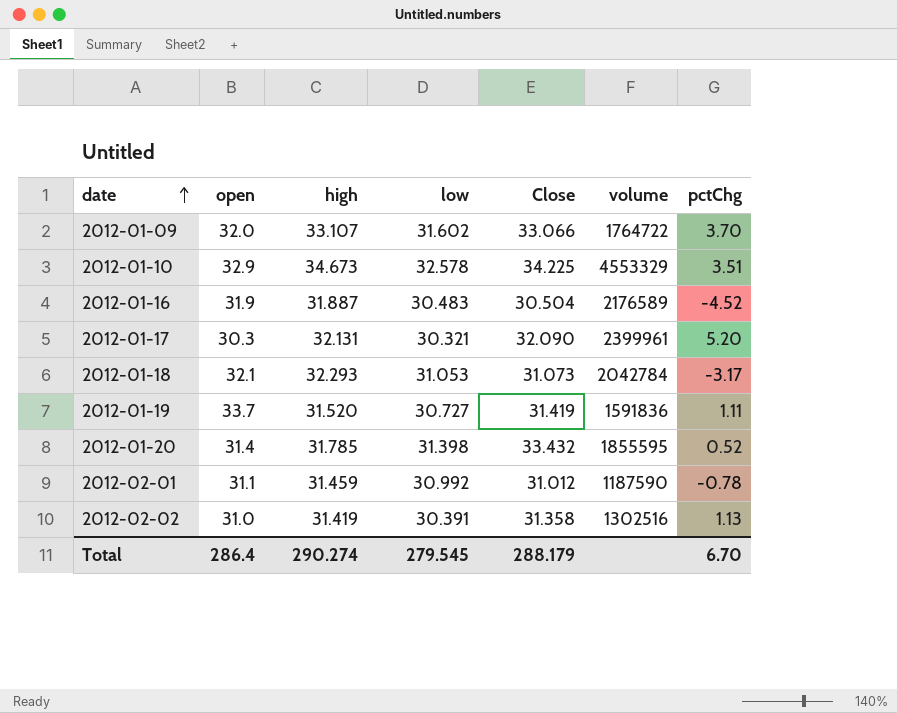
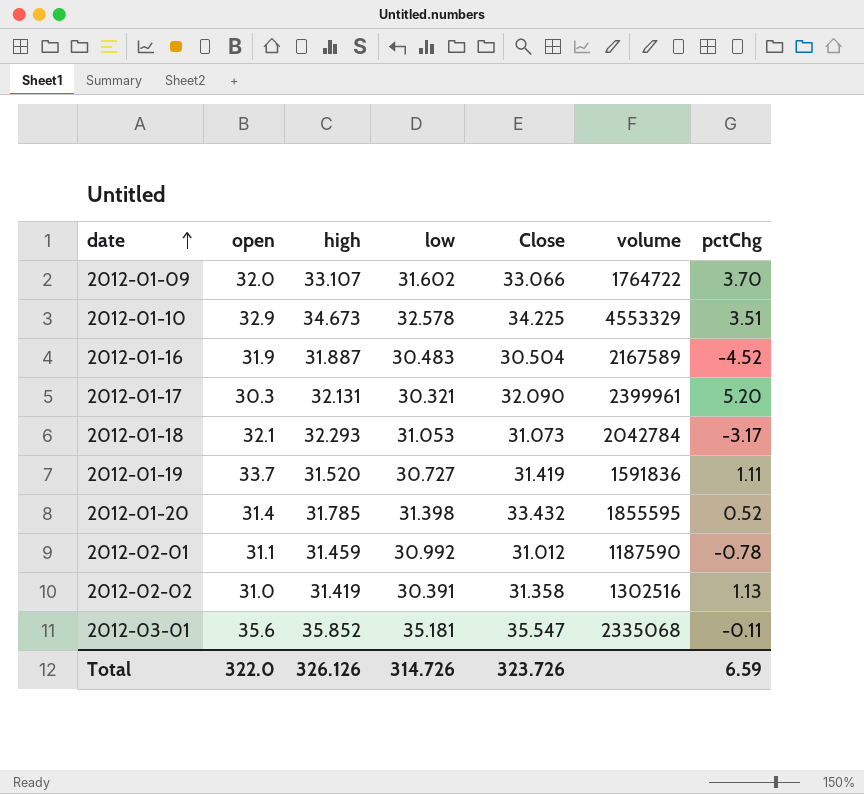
2012-01-16 | volume: 2176589 -> 2167589
row 2012-03-01: none -> 35.6 | 35.852 | 35.181 | 35.547 | 2335068 | -0.11
Total | open: 286.4 -> 322.0
Total | high: 290.274 -> 326.126
Total | low: 279.545 -> 314.726
Total | Close: 288.179 -> 323.726
Total | pctChg: 6.70 -> 6.59

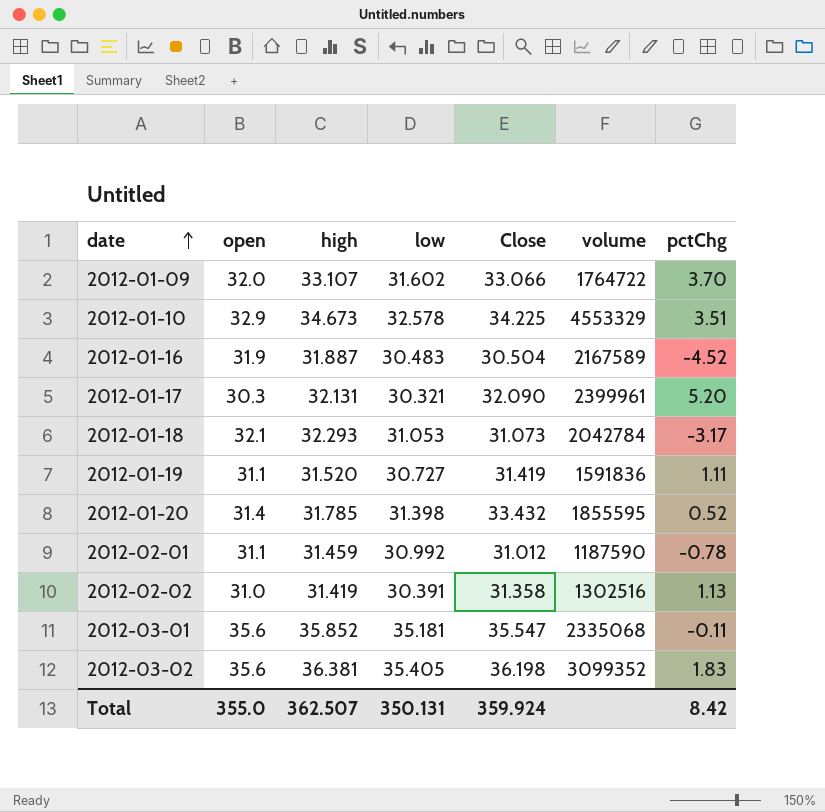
2012-01-19 | open: 33.7 -> 31.1
row 2012-03-02: none -> 35.6 | 36.381 | 35.405 | 36.198 | 3099352 | 1.83
Total | open: 322.0 -> 355.0
Total | high: 326.126 -> 362.507
Total | low: 314.726 -> 350.131
Total | Close: 323.726 -> 359.924
Total | pctChg: 6.59 -> 8.42

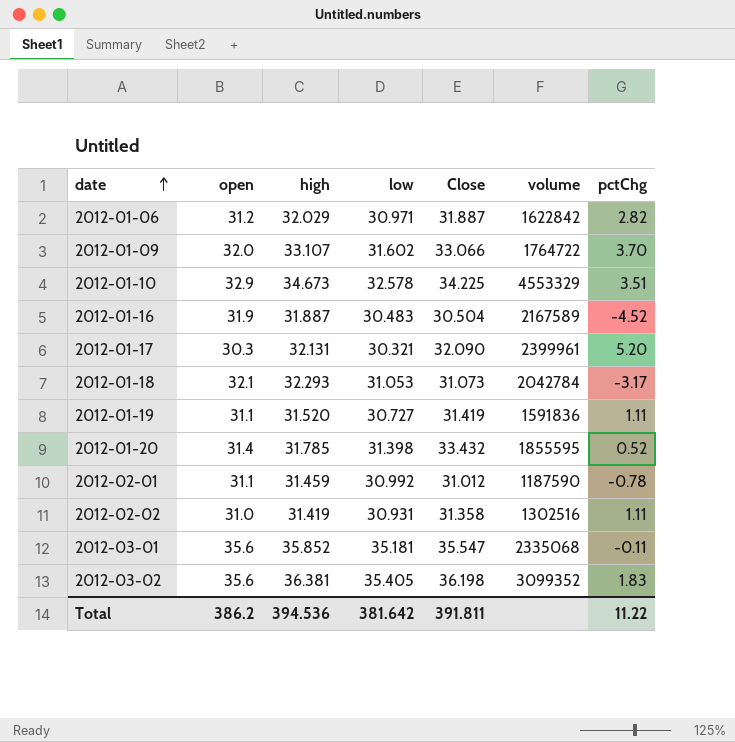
row 2012-01-06: none -> 31.2 | 32.029 | 30.971 | 31.887 | 1622842 | 2.82
2012-02-02 | low: 30.391 -> 30.931
2012-02-02 | pctChg: 1.13 -> 1.11
Total | open: 355.0 -> 386.2
Total | high: 362.507 -> 394.536
Total | low: 350.131 -> 381.642
Total | Close: 359.924 -> 391.811
Total | pctChg: 8.42 -> 11.22

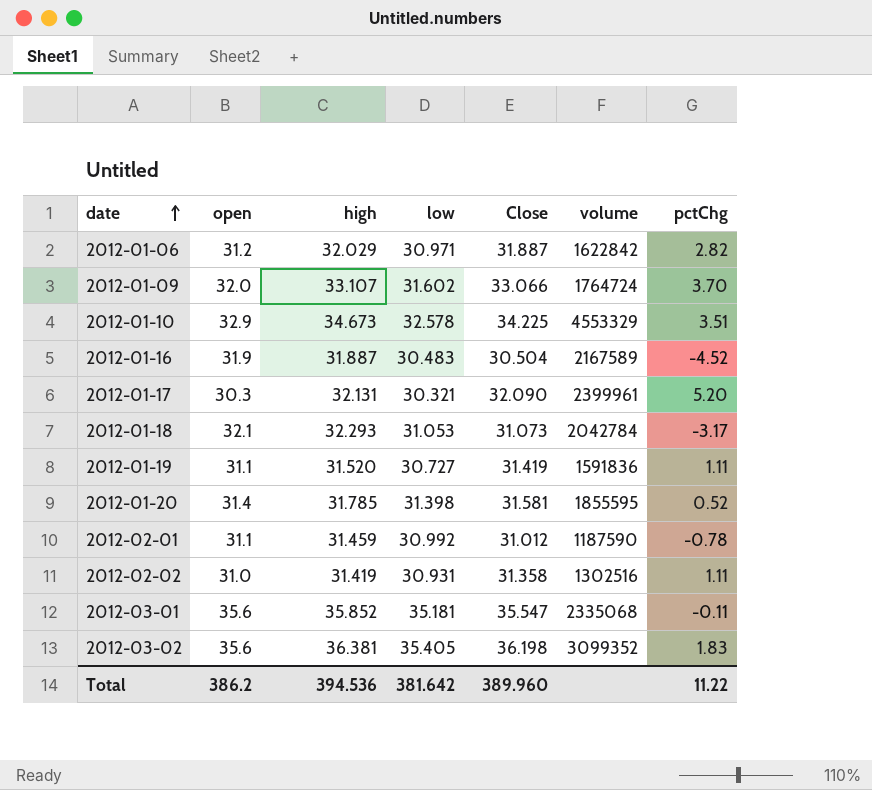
2012-01-09 | volume: 1764722 -> 1764724
2012-01-20 | Close: 33.432 -> 31.581
Total | Close: 391.811 -> 389.960

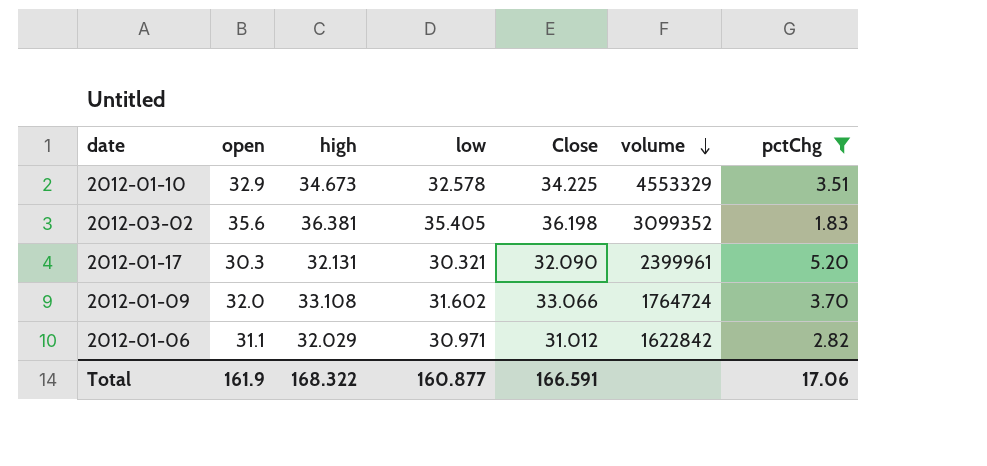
filter: none -> pctChg >= 1.83
row order: date ascending -> volume descending
2012-01-09 | high: 33.107 -> 33.108
2012-01-06 | open: 31.2 -> 31.1
2012-01-06 | Close: 31.887 -> 31.012
Total | open: 386.2 -> 161.9
Total | high: 394.536 -> 168.322
Total | low: 381.642 -> 160.877
Total | Close: 389.960 -> 166.591
Total | pctChg: 11.22 -> 17.06

